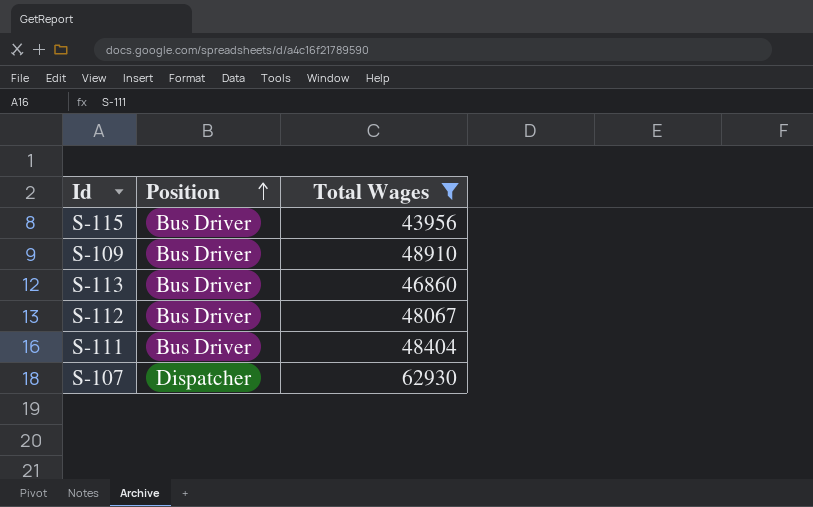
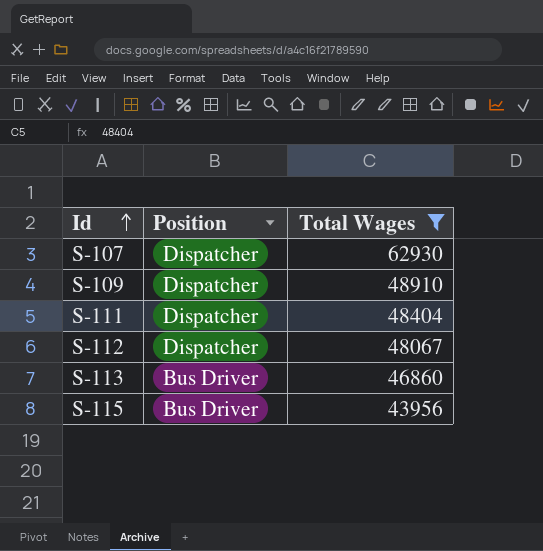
row order: Position ascending -> Id ascending
S-109 | Position: Bus Driver -> Dispatcher
S-111 | Position: Bus Driver -> Dispatcher
S-112 | Position: Bus Driver -> Dispatcher

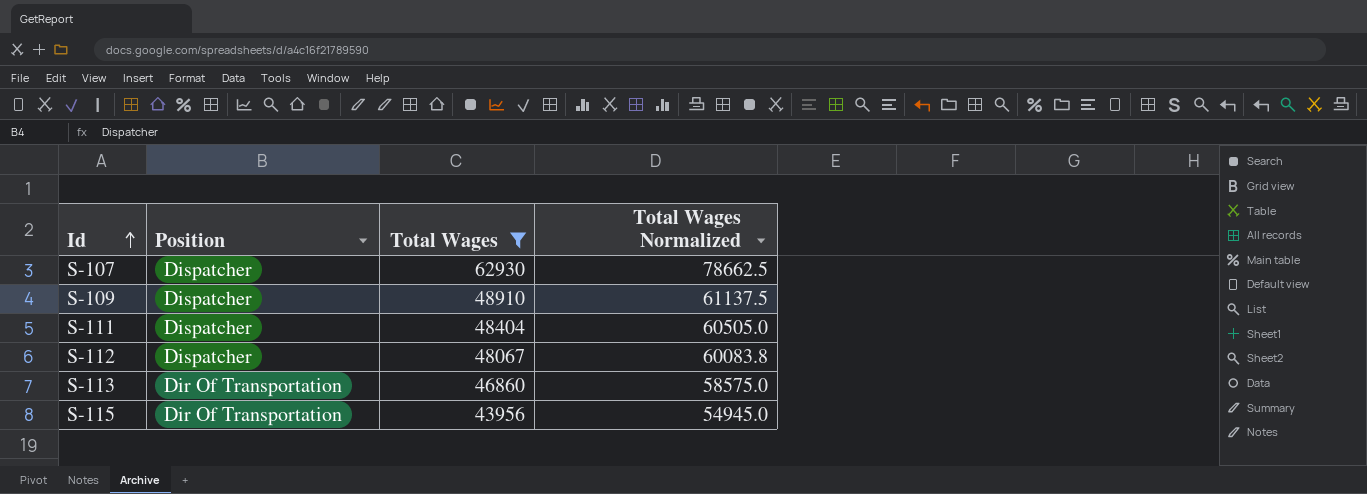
column Total Wages Normalized | formula: none -> [Total Wages] * 1.25
S-113 | Position: Bus Driver -> Dir Of Transportation
S-115 | Position: Bus Driver -> Dir Of Transportation

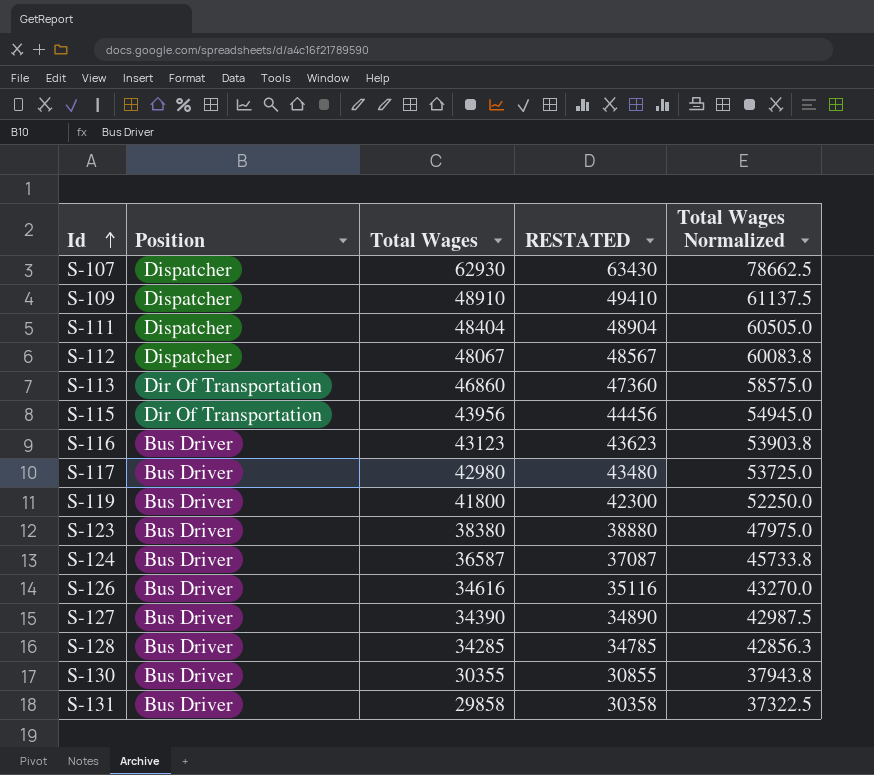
filter: Total Wages >= 43956 -> none
column RESTATED | formula: none -> [Total Wages] + 500

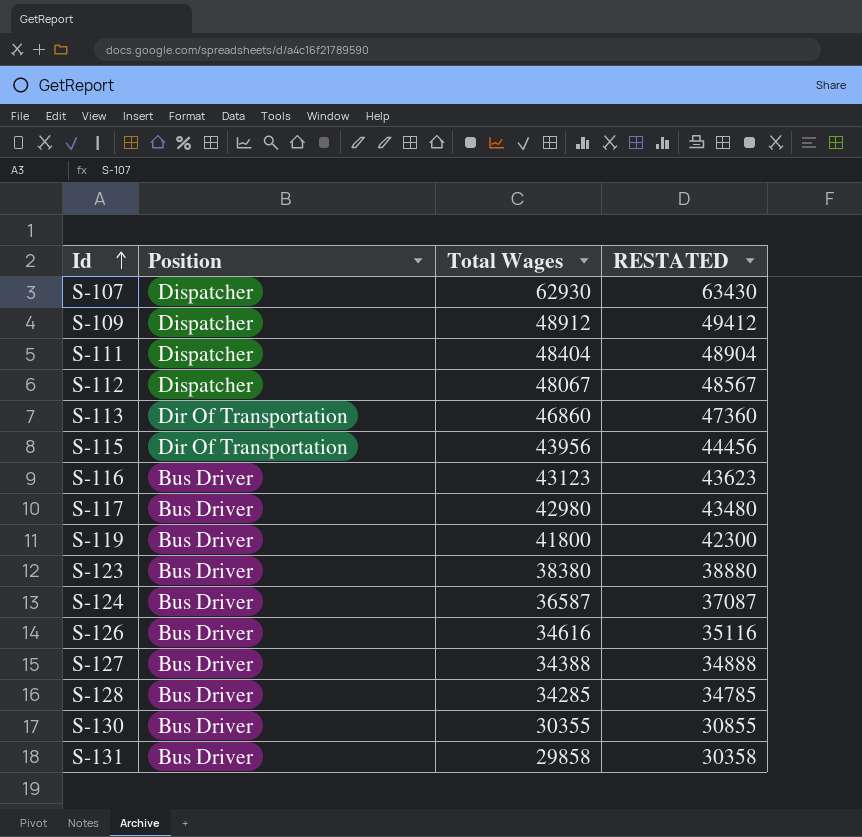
column Total Wages Normalized | formula: [Total Wages] * 1.25 -> none
S-109 | Total Wages: 48910 -> 48912
S-109 | RESTATED: 49410 -> 49412
S-127 | Total Wages: 34390 -> 34388
S-127 | RESTATED: 34890 -> 34888

